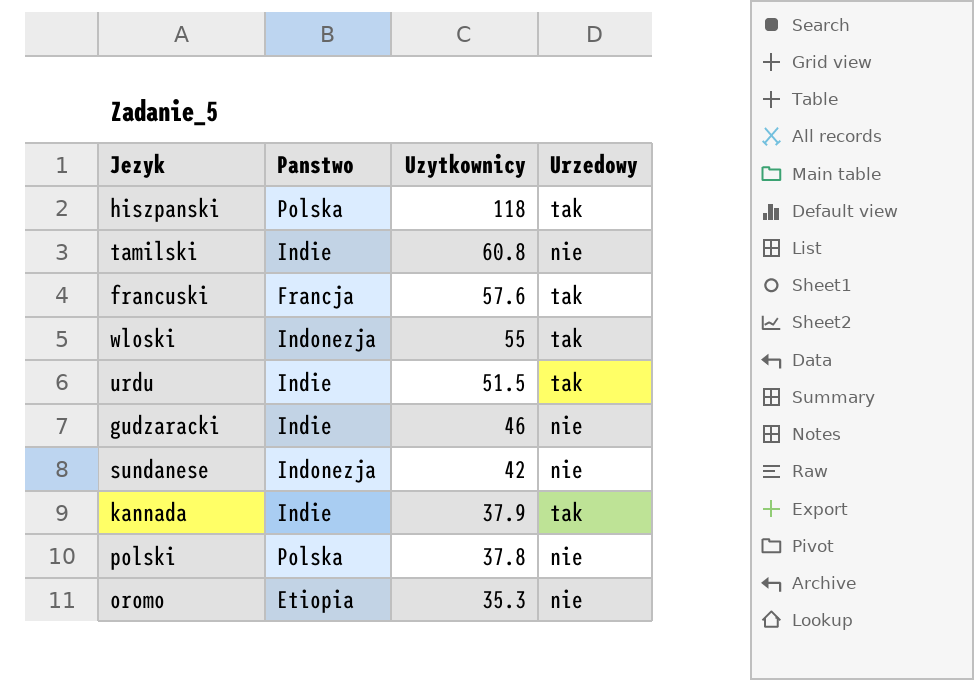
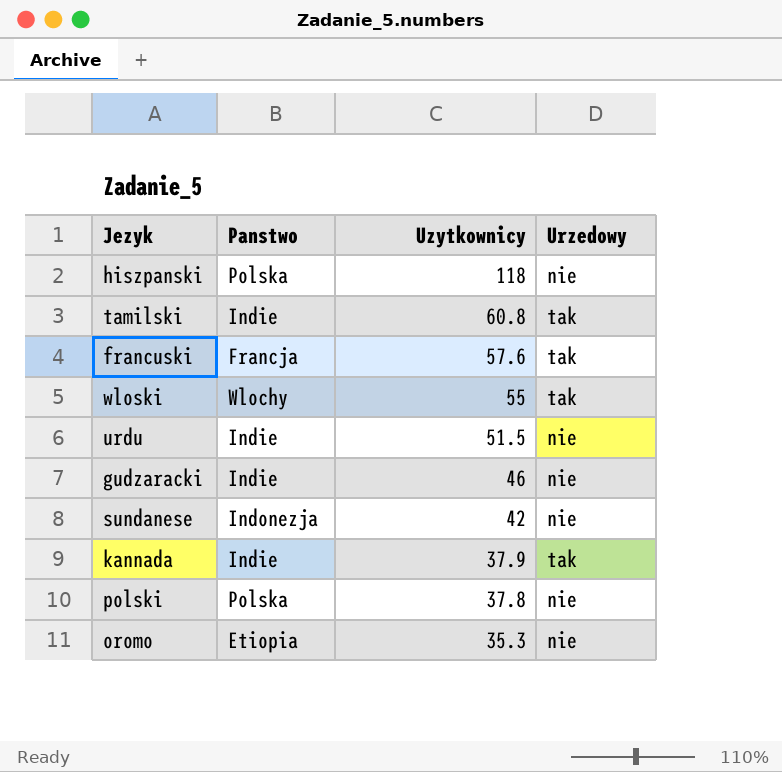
hiszpanski | Urzedowy: tak -> nie
tamilski | Urzedowy: nie -> tak
wloski | Panstwo: Indonezja -> Wlochy
urdu | Urzedowy: tak -> nie

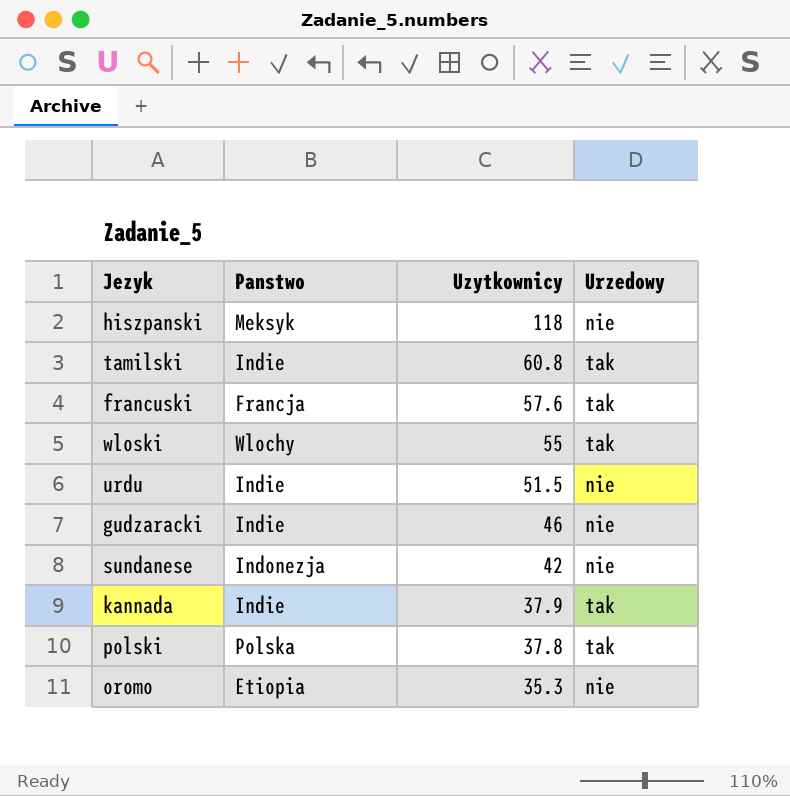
hiszpanski | Panstwo: Polska -> Meksyk
polski | Urzedowy: nie -> tak

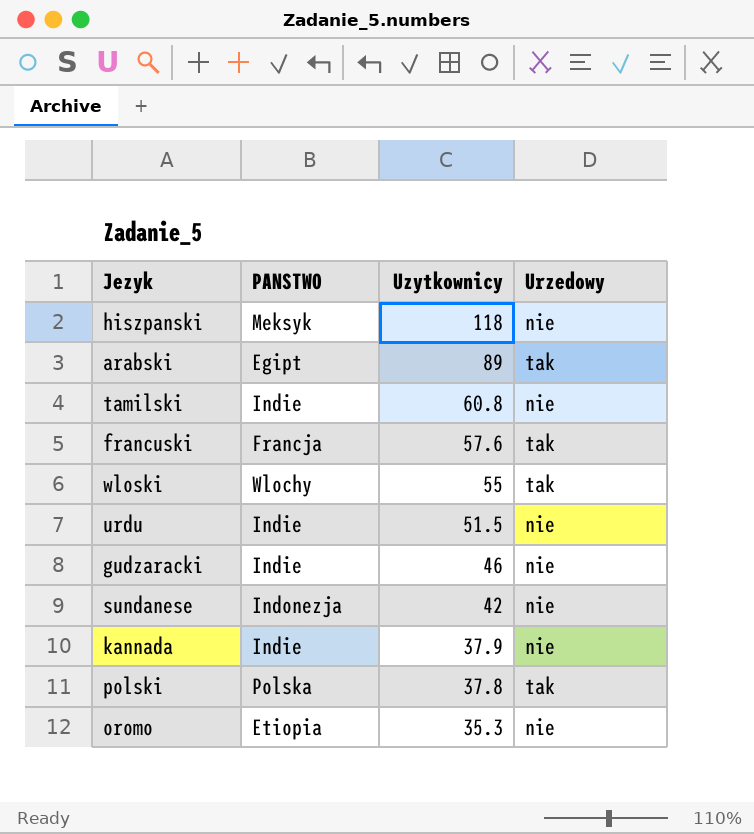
column name: Panstwo -> PANSTWO
row arabski: none -> Egipt | 89 | tak
tamilski | Urzedowy: tak -> nie
kannada | Urzedowy: tak -> nie

